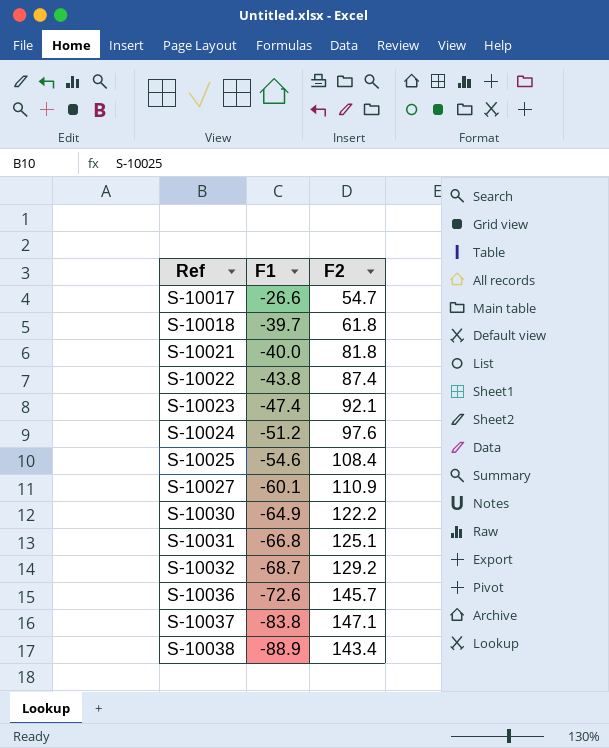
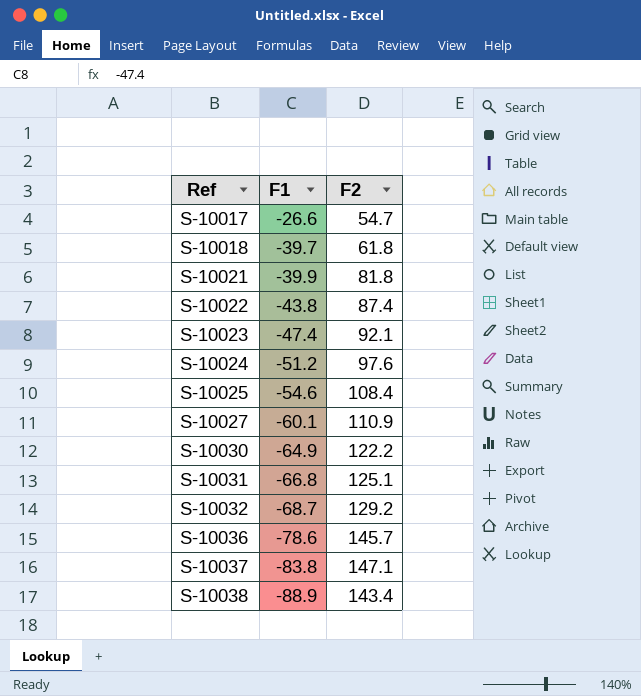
S-10021 | F1: -40.0 -> -39.9
S-10036 | F1: -72.6 -> -78.6

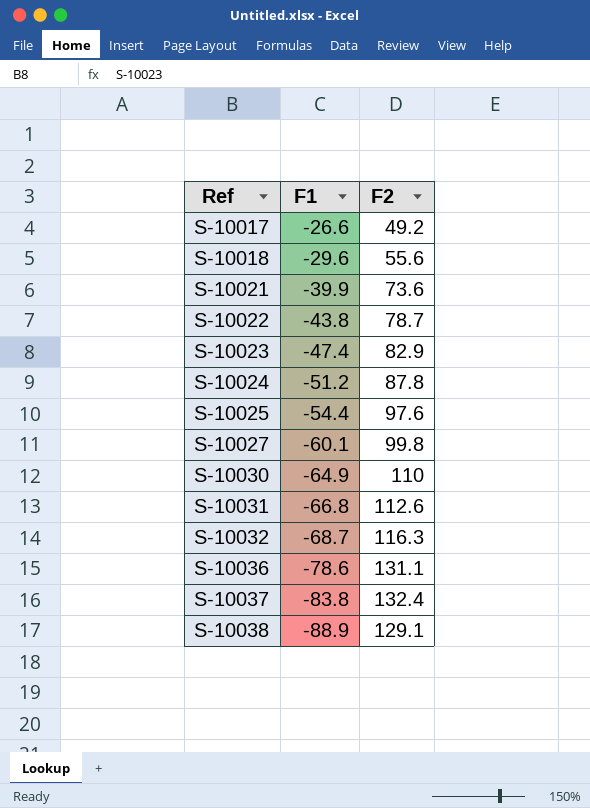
S-10017 | F2: 54.7 -> 49.2
S-10018 | F1: -39.7 -> -29.6
S-10018 | F2: 61.8 -> 55.6
S-10021 | F2: 81.8 -> 73.6
S-10022 | F2: 87.4 -> 78.7
S-10023 | F2: 92.1 -> 82.9
S-10024 | F2: 97.6 -> 87.8
S-10025 | F1: -54.6 -> -54.4
S-10025 | F2: 108.4 -> 97.6
S-10027 | F2: 110.9 -> 99.8
S-10030 | F2: 122.2 -> 110
S-10031 | F2: 125.1 -> 112.6
S-10032 | F2: 129.2 -> 116.3
S-10036 | F2: 145.7 -> 131.1
S-10037 | F2: 147.1 -> 132.4
S-10038 | F2: 143.4 -> 129.1

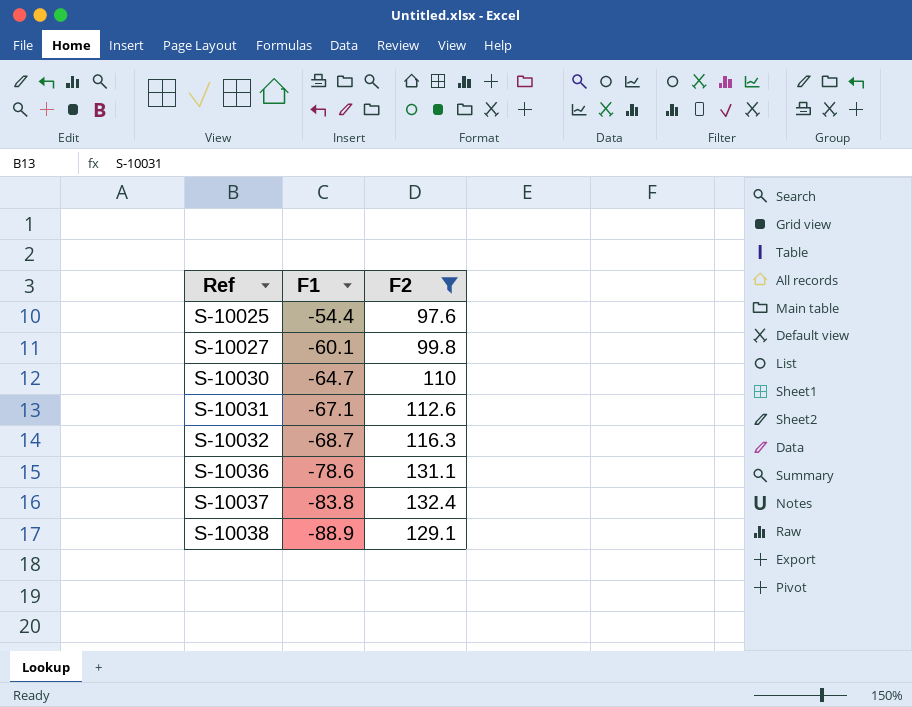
filter: none -> F2 >= 97.6
S-10030 | F1: -64.9 -> -64.7
S-10031 | F1: -66.8 -> -67.1

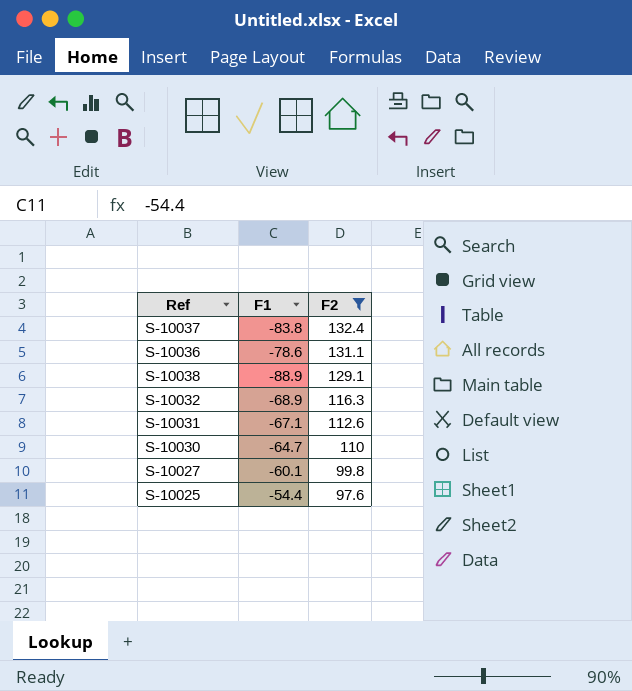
row order: Ref ascending -> F2 descending
S-10032 | F1: -68.7 -> -68.9

